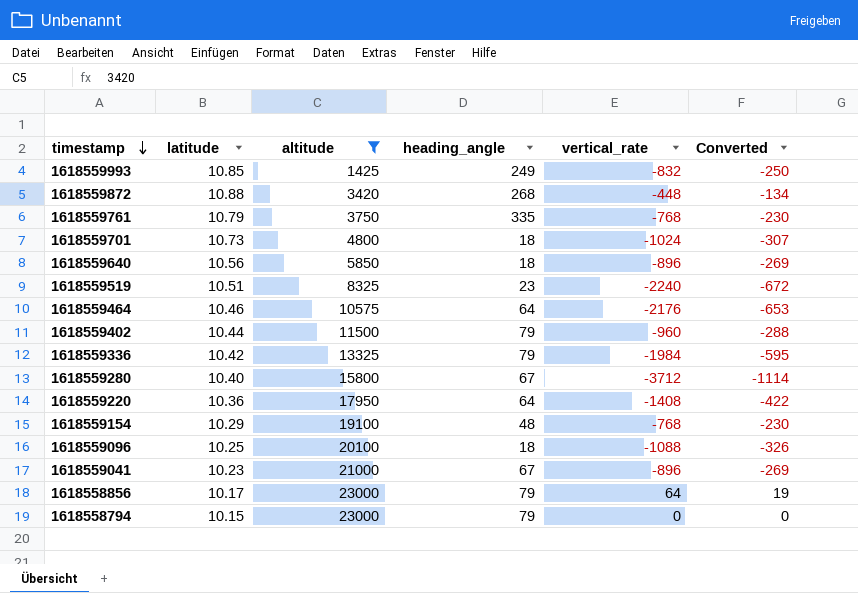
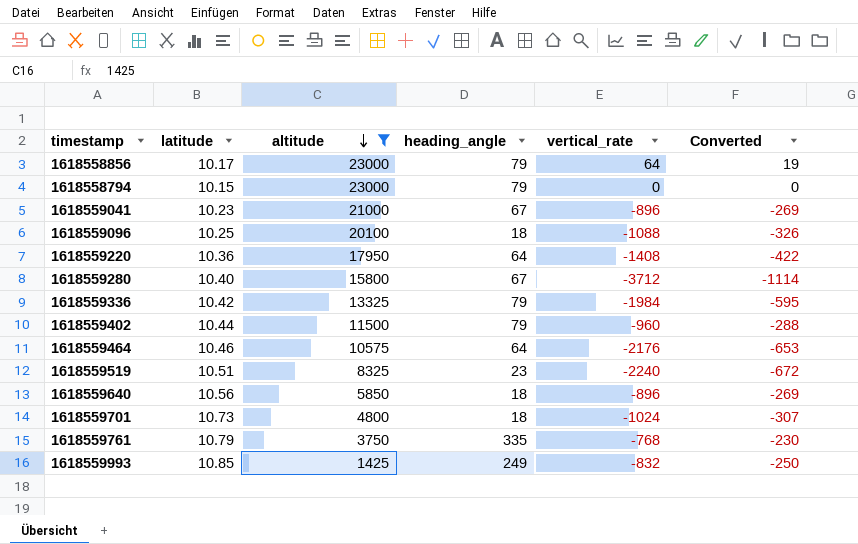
row order: timestamp descending -> altitude descending
row 1618559872: 10.88 | 3420 | 268 | -448 | -134 -> none
row 1618559154: 10.29 | 19100 | 48 | -768 | -230 -> none

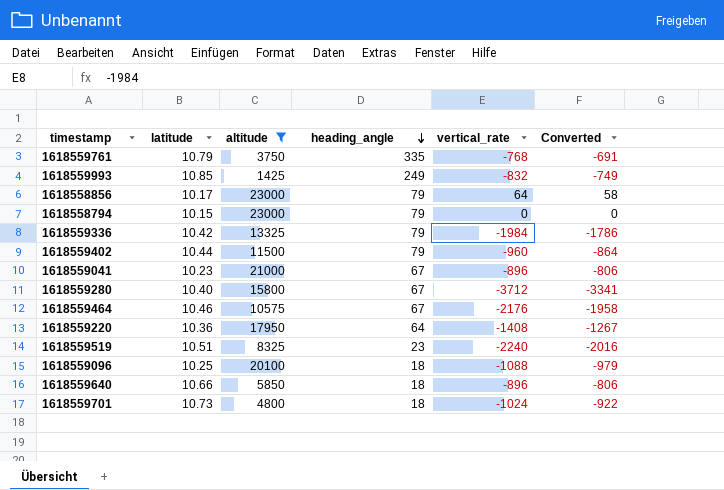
row order: altitude descending -> heading_angle descending
column Converted | formula: [vertical_rate] * 0.3 -> [vertical_rate] * 0.9
1618559464 | heading_angle: 64 -> 67
1618559640 | latitude: 10.56 -> 10.66

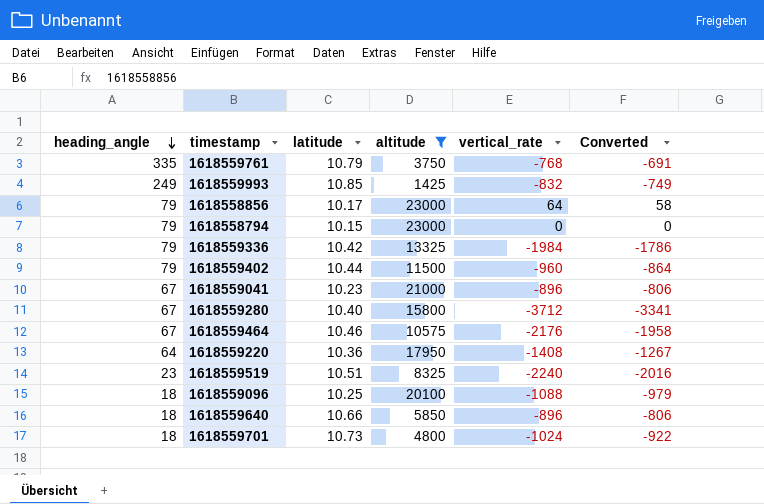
column heading_angle | position: 4 -> 1

